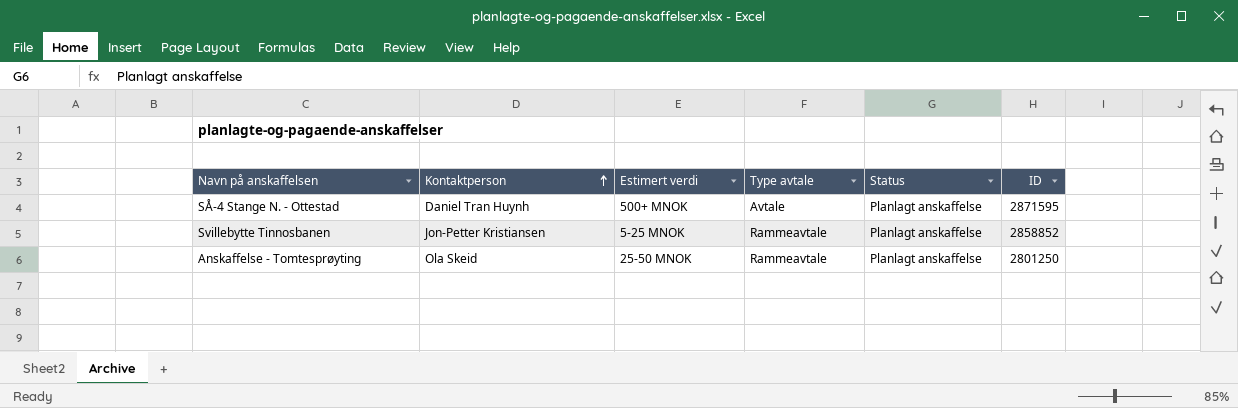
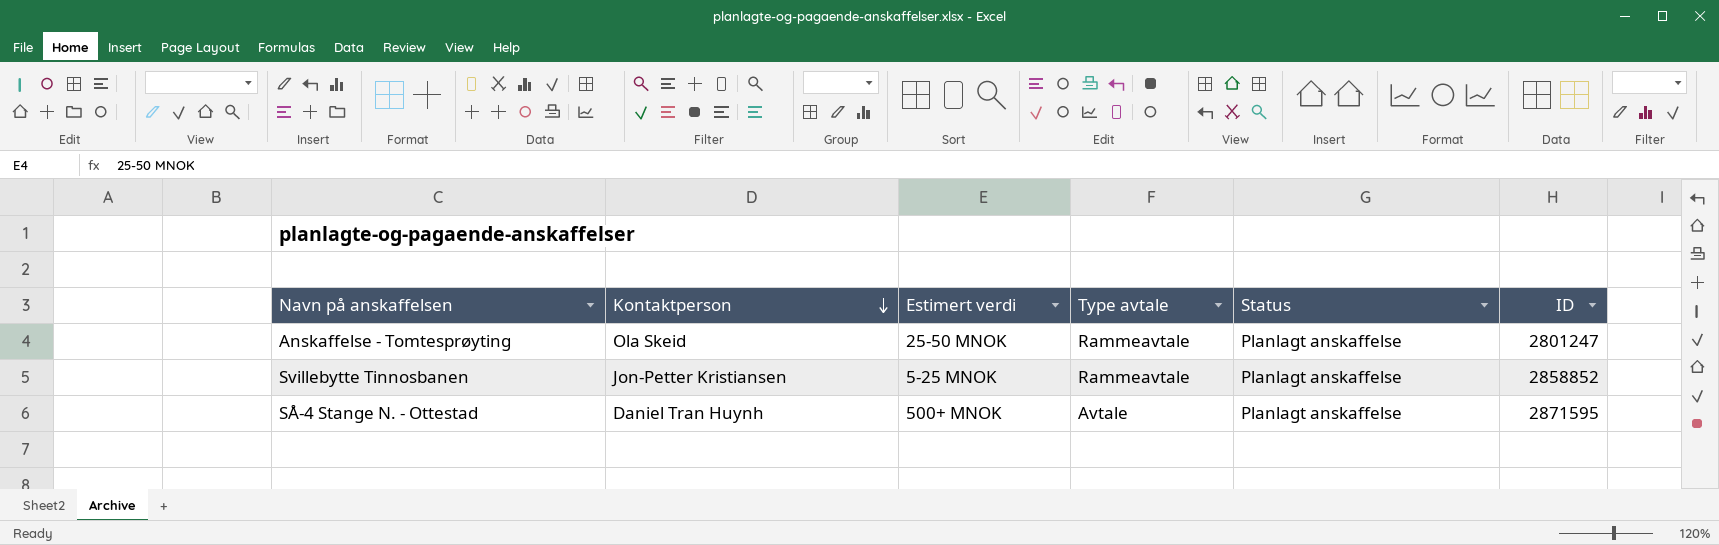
row order: Kontaktperson ascending -> Kontaktperson descending
Anskaffelse - Tomtesprøyting | ID: 2801250 -> 2801247

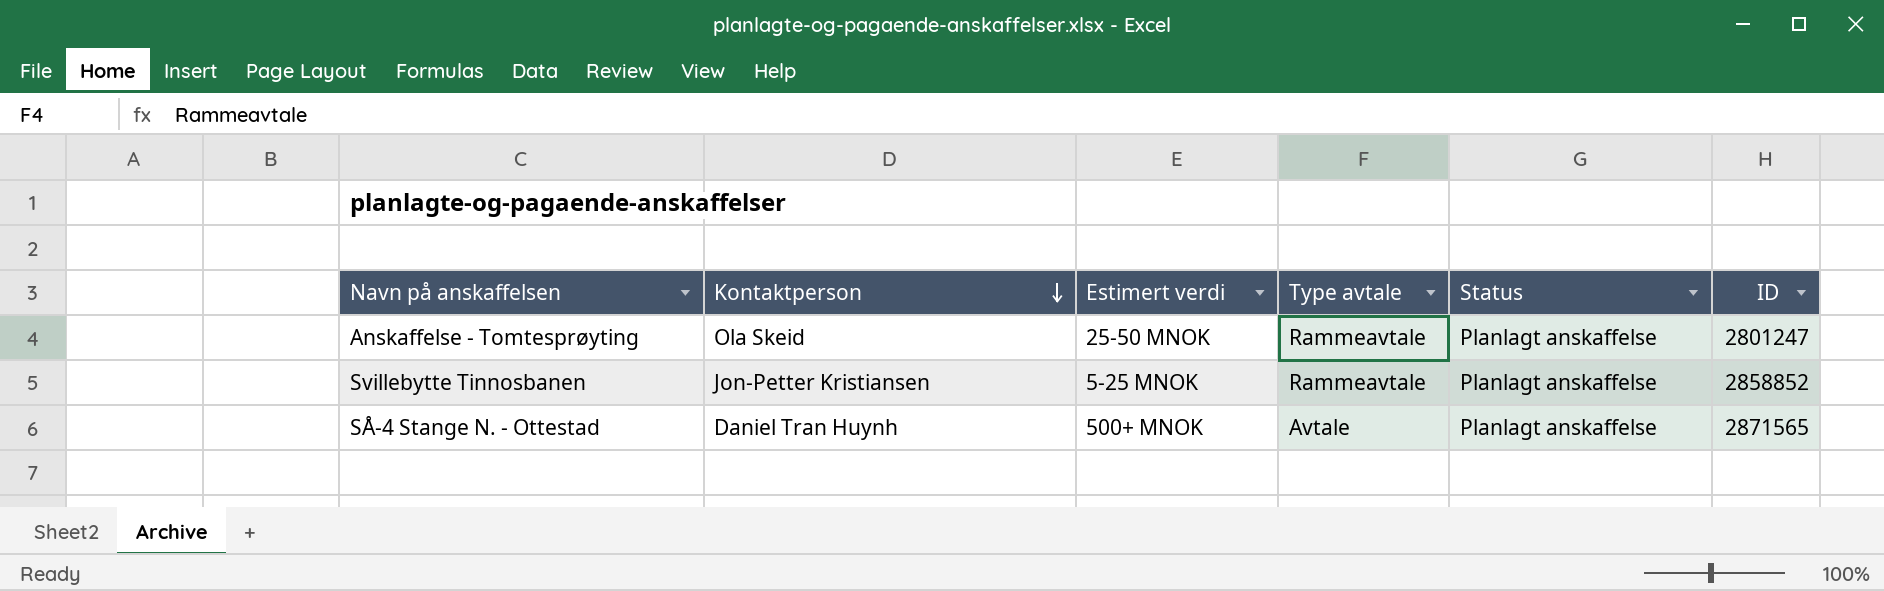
SÅ-4 Stange N. - Ottestad | ID: 2871595 -> 2871565

